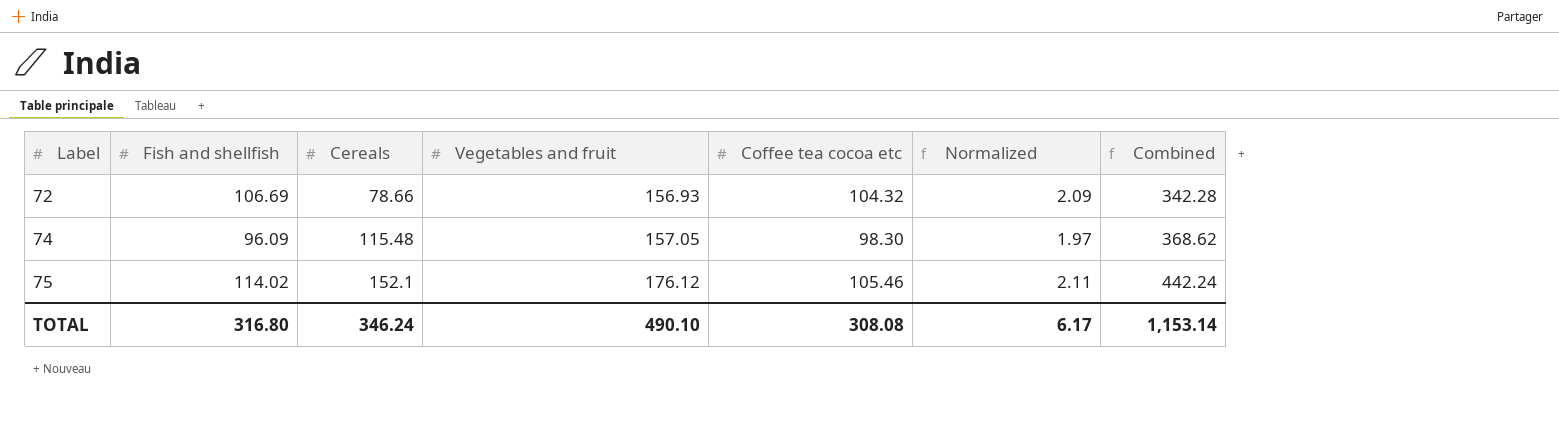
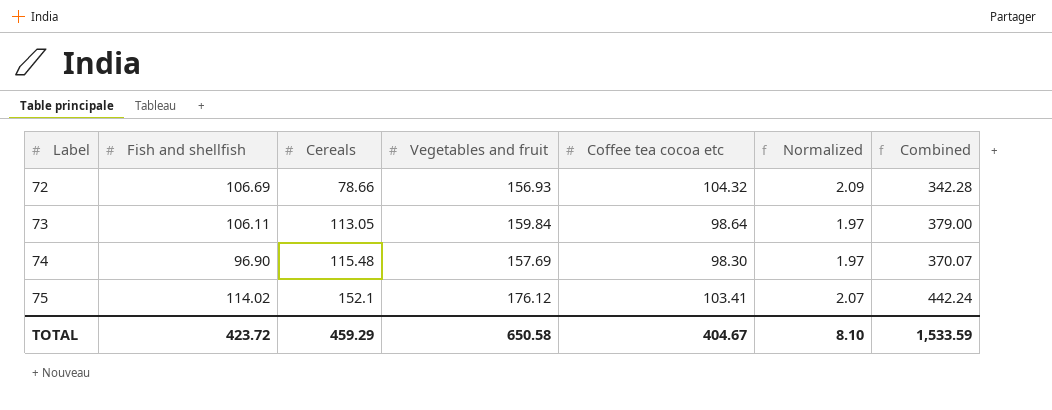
row 73: none -> 106.11 | 113.05 | 159.84 | 98.64 | 1.97 | 379.00
74 | Fish and shellfish: 96.09 -> 96.90
74 | Vegetables and fruit: 157.05 -> 157.69
74 | Combined: 368.62 -> 370.07
75 | Coffee tea cocoa etc: 105.46 -> 103.41
75 | Normalized: 2.11 -> 2.07
TOTAL | Fish and shellfish: 316.80 -> 423.72
TOTAL | Cereals: 346.24 -> 459.29
TOTAL | Vegetables and fruit: 490.10 -> 650.58
TOTAL | Coffee tea cocoa etc: 308.08 -> 404.67
TOTAL | Normalized: 6.17 -> 8.10
TOTAL | Combined: 1,153.14 -> 1,533.59

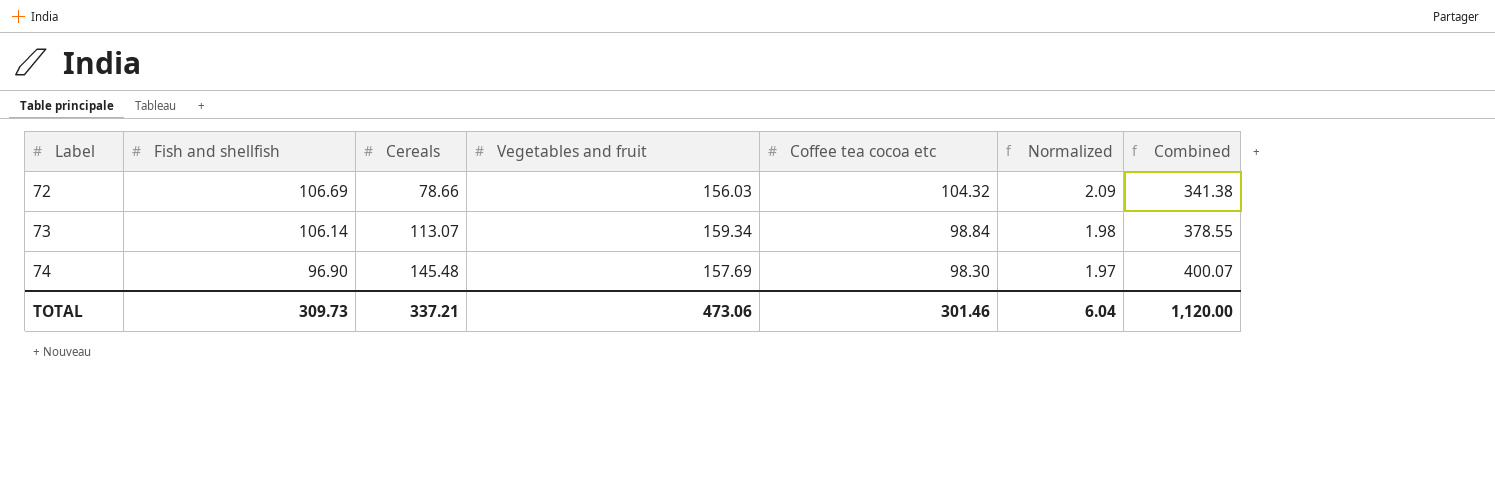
row 75: 114.02 | 152.1 | 176.12 | 103.41 | 2.07 | 442.24 -> none
72 | Vegetables and fruit: 156.93 -> 156.03
72 | Combined: 342.28 -> 341.38
73 | Fish and shellfish: 106.11 -> 106.14
73 | Cereals: 113.05 -> 113.07
73 | Vegetables and fruit: 159.84 -> 159.34
73 | Coffee tea cocoa etc: 98.64 -> 98.84
73 | Normalized: 1.97 -> 1.98
73 | Combined: 379.00 -> 378.55
74 | Cereals: 115.48 -> 145.48
74 | Combined: 370.07 -> 400.07
TOTAL | Fish and shellfish: 423.72 -> 309.73
TOTAL | Cereals: 459.29 -> 337.21
TOTAL | Vegetables and fruit: 650.58 -> 473.06
TOTAL | Coffee tea cocoa etc: 404.67 -> 301.46
TOTAL | Normalized: 8.10 -> 6.04
TOTAL | Combined: 1,533.59 -> 1,120.00

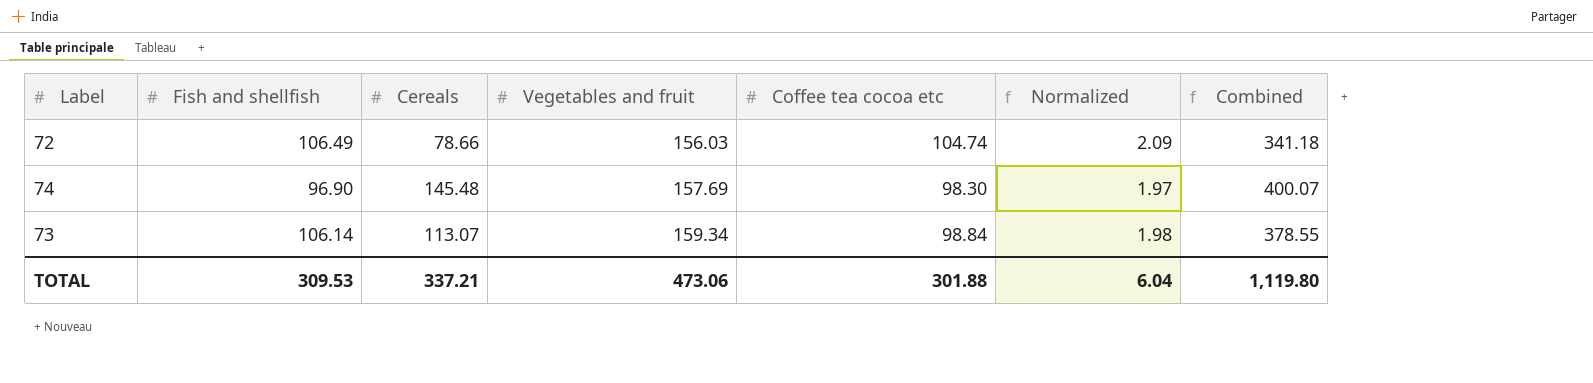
row order: Label ascending -> Vegetables and fruit ascending
72 | Fish and shellfish: 106.69 -> 106.49
72 | Coffee tea cocoa etc: 104.32 -> 104.74
72 | Combined: 341.38 -> 341.18
TOTAL | Fish and shellfish: 309.73 -> 309.53
TOTAL | Coffee tea cocoa etc: 301.46 -> 301.88
TOTAL | Combined: 1,120.00 -> 1,119.80

